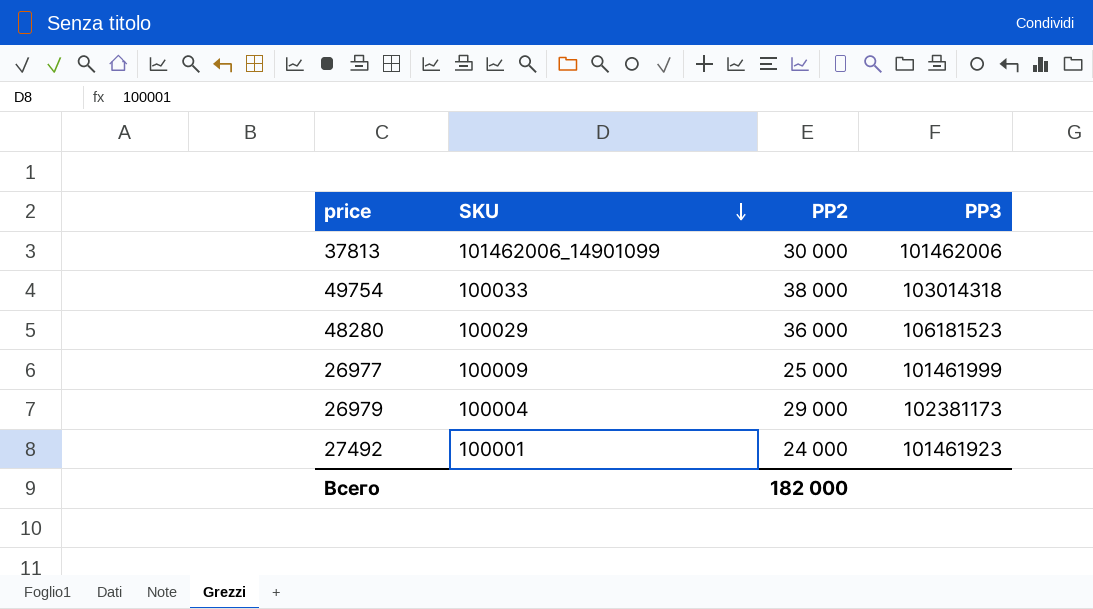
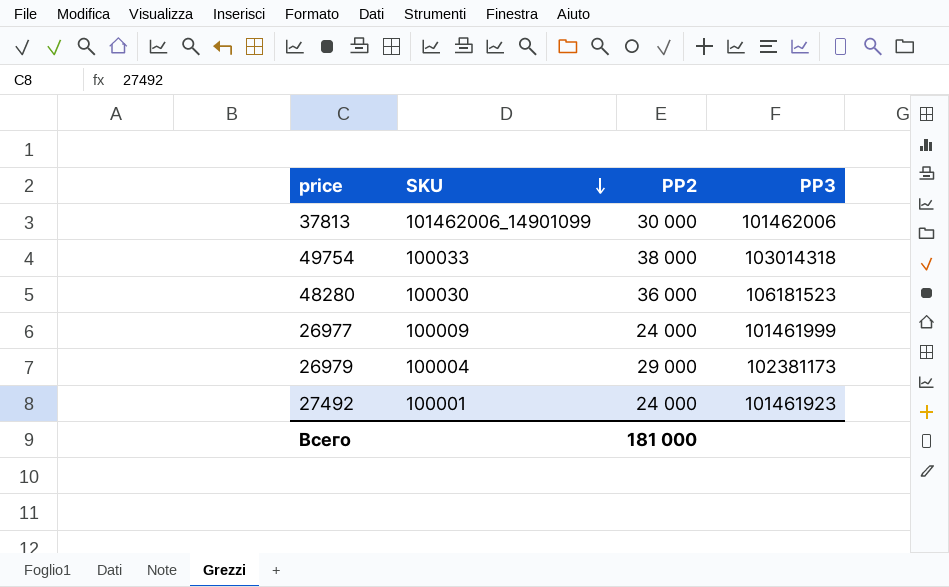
48280 | SKU: 100029 -> 100030
26977 | PP2: 25 000 -> 24 000
Всего | PP2: 182 000 -> 181 000

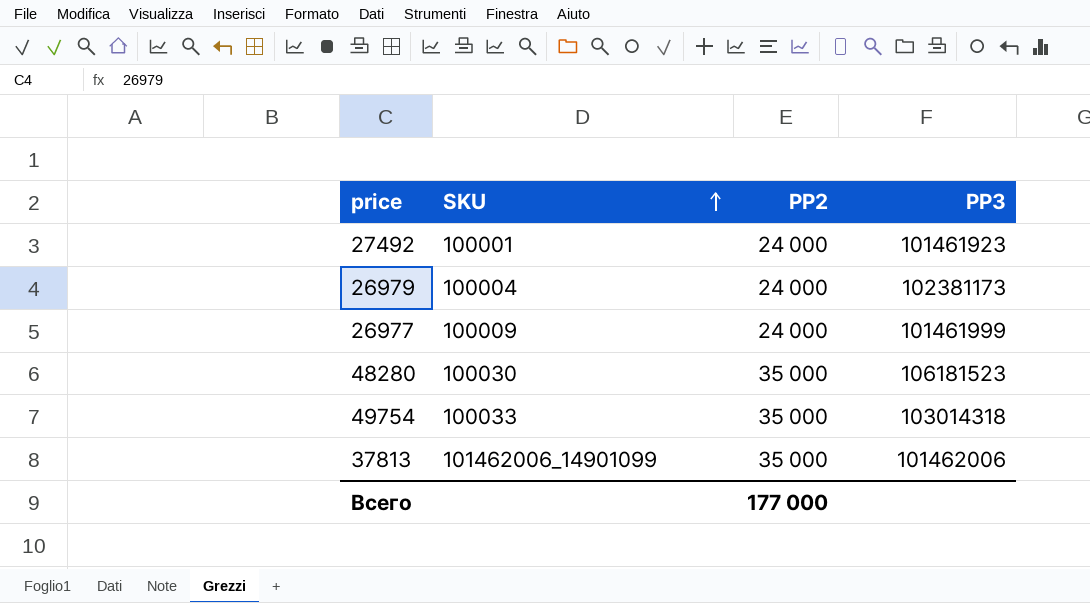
row order: SKU descending -> SKU ascending
26979 | PP2: 29 000 -> 24 000
48280 | PP2: 36 000 -> 35 000
49754 | PP2: 38 000 -> 35 000
37813 | PP2: 30 000 -> 35 000
Всего | PP2: 181 000 -> 177 000

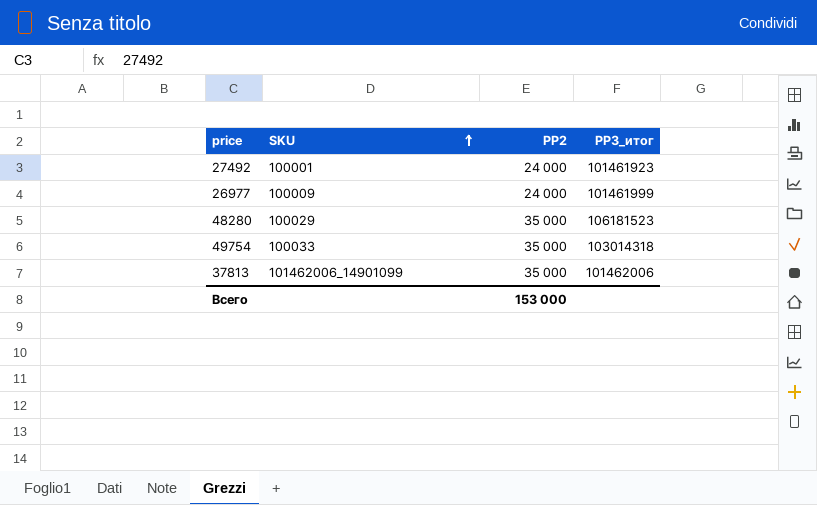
column name: PP3 -> PP3_итог
row 26979: 100004 | 24 000 | 102381173 -> none
48280 | SKU: 100030 -> 100029
Всего | PP2: 177 000 -> 153 000

